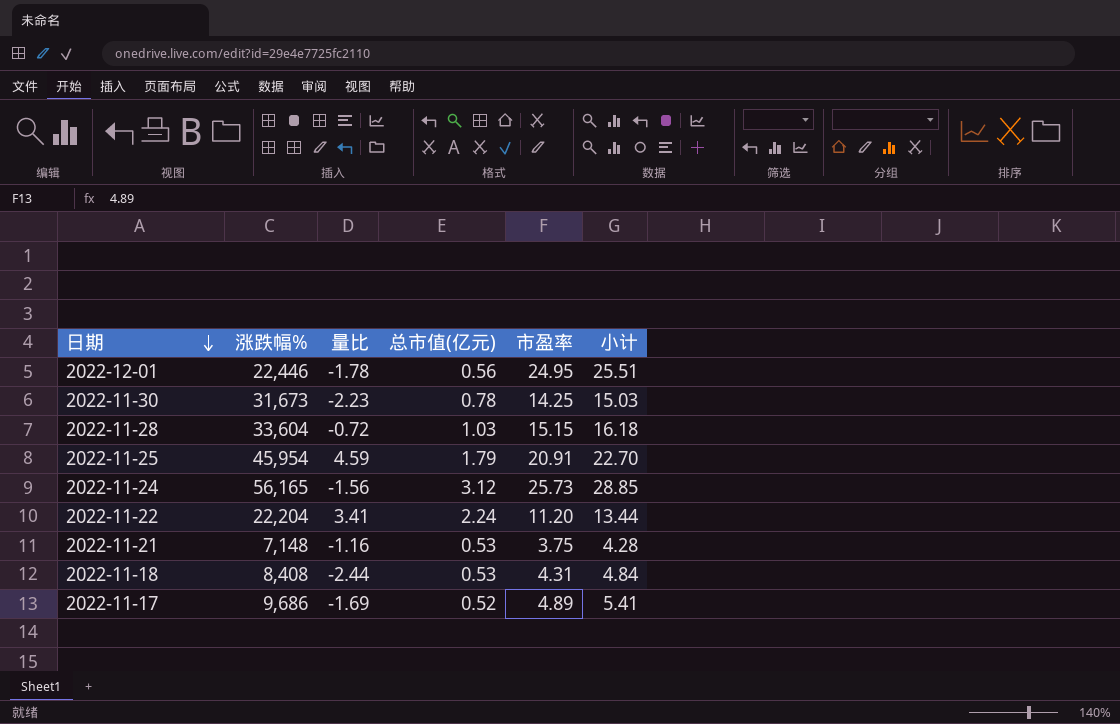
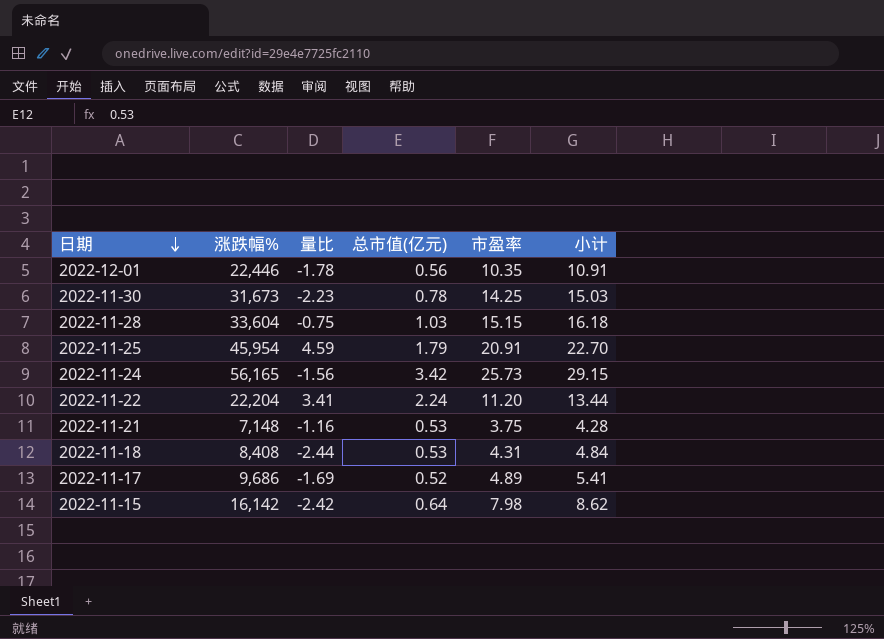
2022-12-01 | 市盈率: 24.95 -> 10.35
2022-12-01 | 小计: 25.51 -> 10.91
2022-11-28 | 量比: -0.72 -> -0.75
2022-11-24 | 总市值(亿元): 3.12 -> 3.42
2022-11-24 | 小计: 28.85 -> 29.15
row 2022-11-15: none -> 16,142 | -2.42 | 0.64 | 7.98 | 8.62

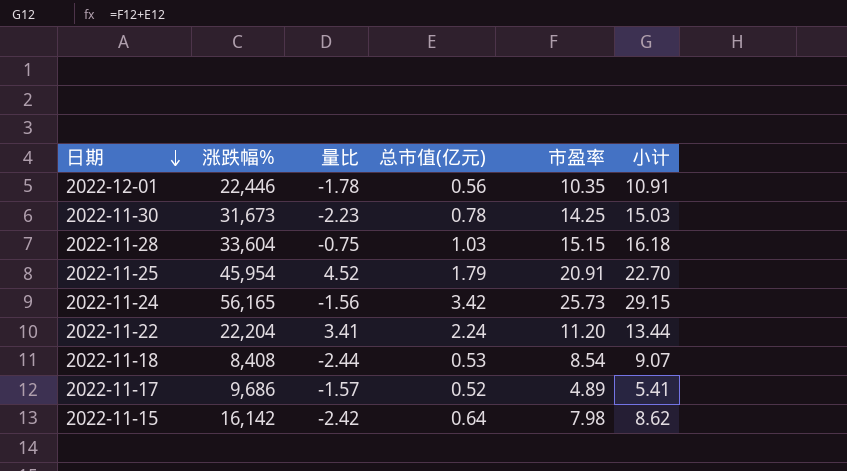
row 2022-11-21: 7,148 | -1.16 | 0.53 | 3.75 | 4.28 -> none
2022-11-25 | 量比: 4.59 -> 4.52
2022-11-18 | 市盈率: 4.31 -> 8.54
2022-11-18 | 小计: 4.84 -> 9.07
2022-11-17 | 量比: -1.69 -> -1.57

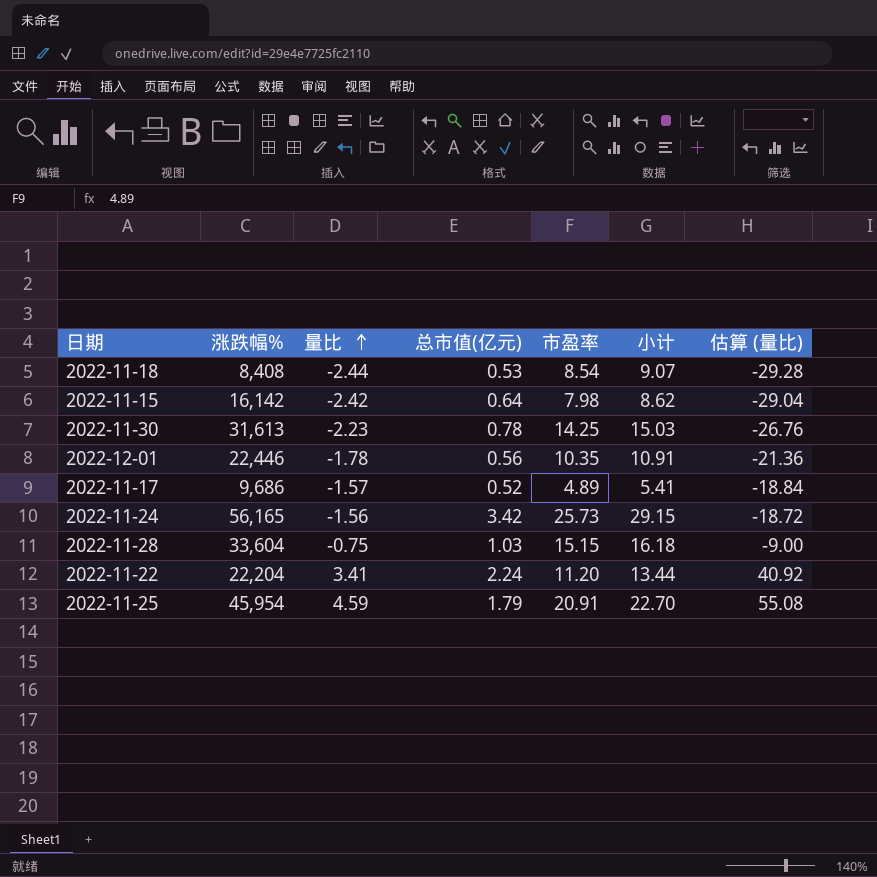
row order: 日期 descending -> 量比 ascending
column 估算 (量比) | formula: none -> [量比] * 12
2022-11-30 | 涨跌幅%: 31,673 -> 31,613
2022-11-25 | 量比: 4.52 -> 4.59

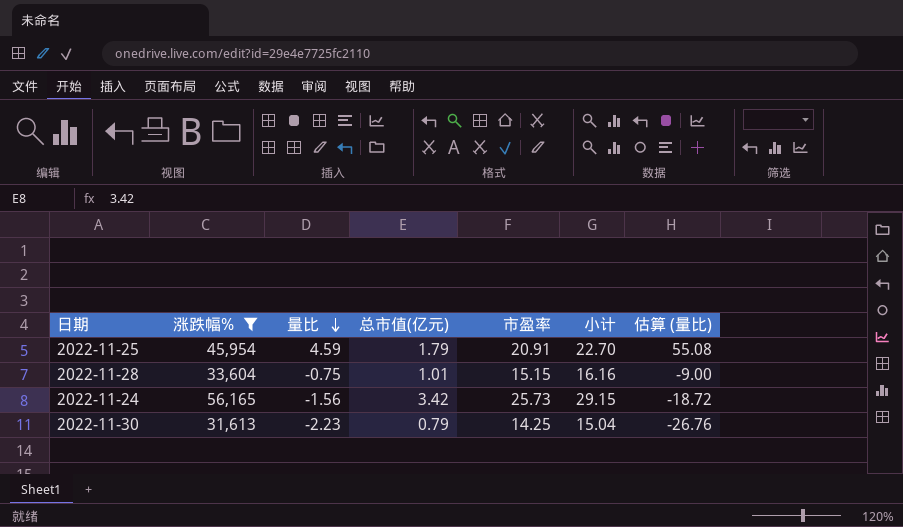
filter: none -> 涨跌幅% >= 31,613
row order: 量比 ascending -> 量比 descending
2022-11-28 | 总市值(亿元): 1.03 -> 1.01
2022-11-28 | 小计: 16.18 -> 16.16
2022-11-30 | 总市值(亿元): 0.78 -> 0.79
2022-11-30 | 小计: 15.03 -> 15.04

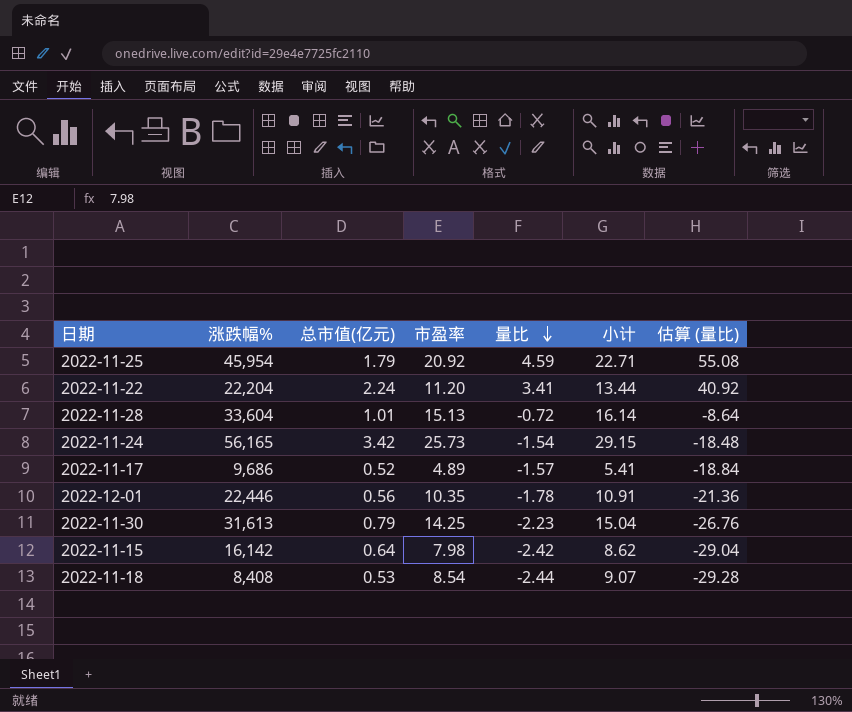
filter: 涨跌幅% >= 31,613 -> none
column 量比 | position: 3 -> 5
2022-11-25 | 市盈率: 20.91 -> 20.92
2022-11-25 | 小计: 22.70 -> 22.71
2022-11-28 | 市盈率: 15.15 -> 15.13
2022-11-28 | 量比: -0.75 -> -0.72
2022-11-28 | 小计: 16.16 -> 16.14
2022-11-28 | 估算 (量比): -9.00 -> -8.64
2022-11-24 | 量比: -1.56 -> -1.54
2022-11-24 | 估算 (量比): -18.72 -> -18.48

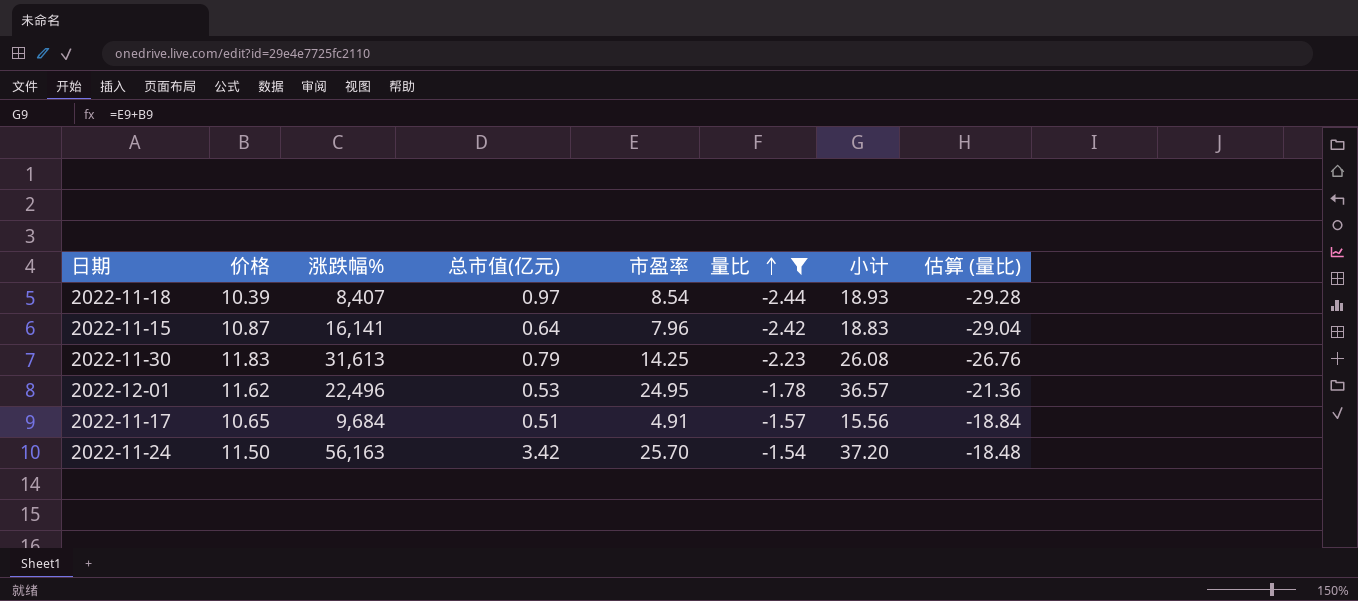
filter: none -> 量比 <= -1.54
row order: 量比 descending -> 量比 ascending
column 价格 | position: none -> 2
column 小计 | formula: [总市值(亿元)] + [市盈率] -> [价格] + [市盈率]
2022-11-18 | 涨跌幅%: 8,408 -> 8,407
2022-11-18 | 总市值(亿元): 0.53 -> 0.97
2022-11-15 | 涨跌幅%: 16,142 -> 16,141
2022-11-15 | 市盈率: 7.98 -> 7.96
2022-12-01 | 涨跌幅%: 22,446 -> 22,496
2022-12-01 | 总市值(亿元): 0.56 -> 0.53
2022-12-01 | 市盈率: 10.35 -> 24.95
2022-11-17 | 涨跌幅%: 9,686 -> 9,684
2022-11-17 | 总市值(亿元): 0.52 -> 0.51
2022-11-17 | 市盈率: 4.89 -> 4.91
2022-11-24 | 涨跌幅%: 56,165 -> 56,163
2022-11-24 | 市盈率: 25.73 -> 25.70

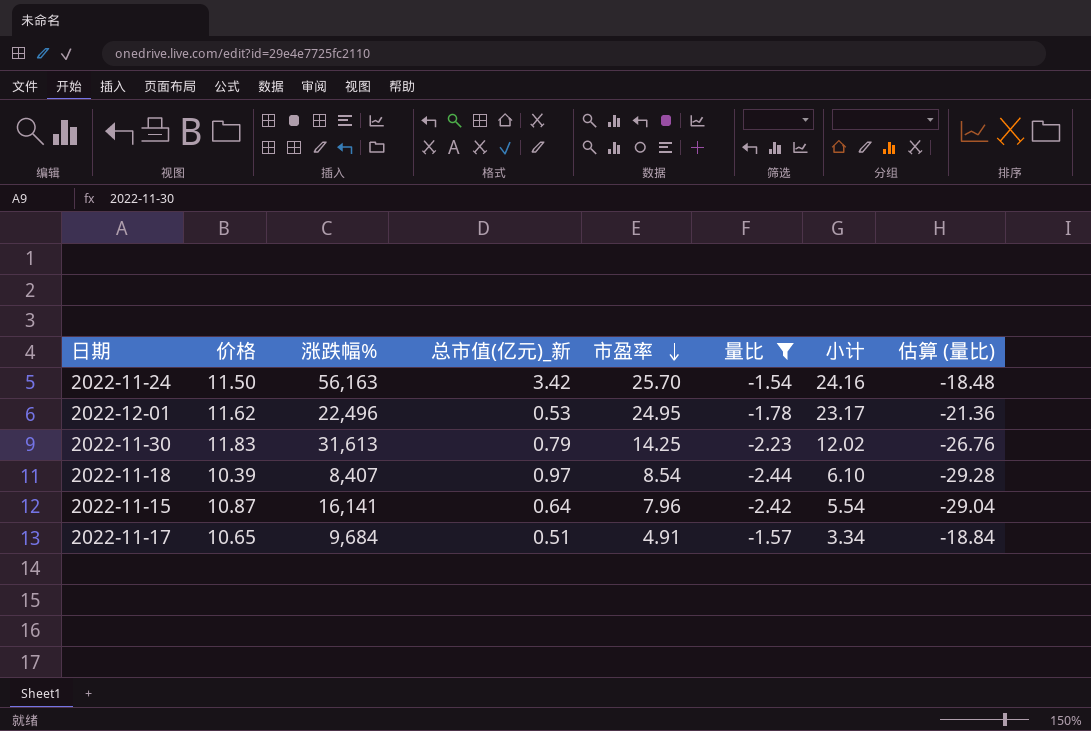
row order: 量比 ascending -> 市盈率 descending
column name: 总市值(亿元) -> 总市值(亿元)_新
column 小计 | formula: [价格] + [市盈率] -> [市盈率] + [量比]

